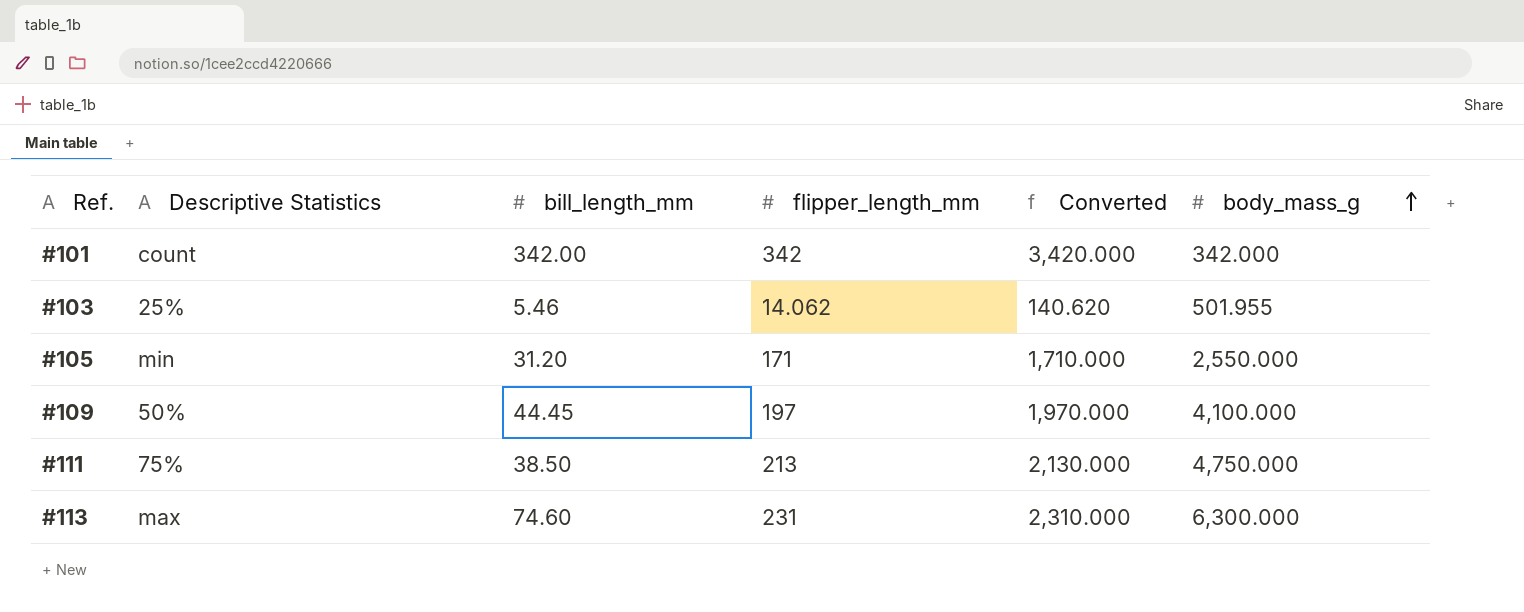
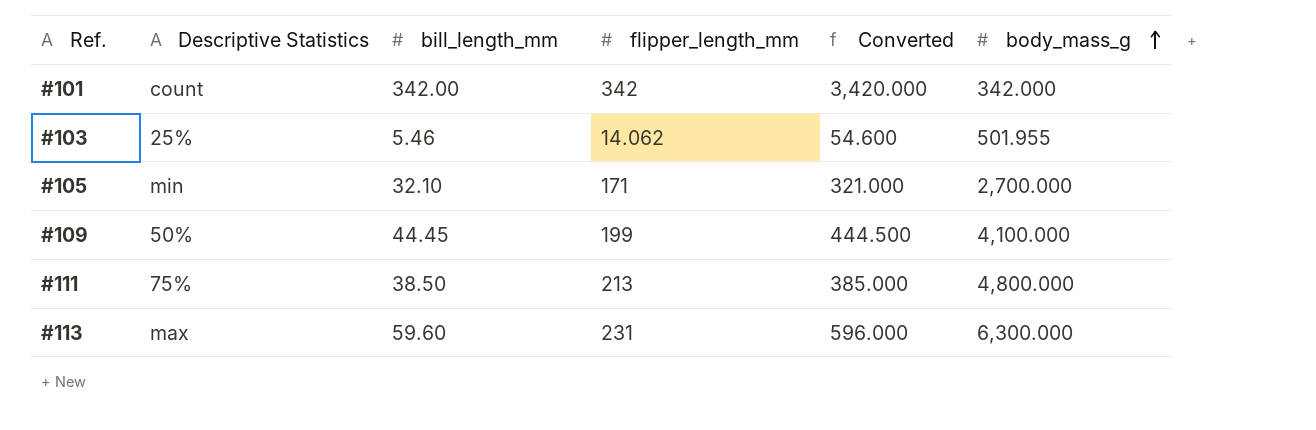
column Converted | formula: [flipper_length_mm] * 10 -> [bill_length_mm] * 10
#105 | bill_length_mm: 31.20 -> 32.10
#105 | body_mass_g: 2,550.000 -> 2,700.000
#109 | flipper_length_mm: 197 -> 199
#111 | body_mass_g: 4,750.000 -> 4,800.000
#113 | bill_length_mm: 74.60 -> 59.60

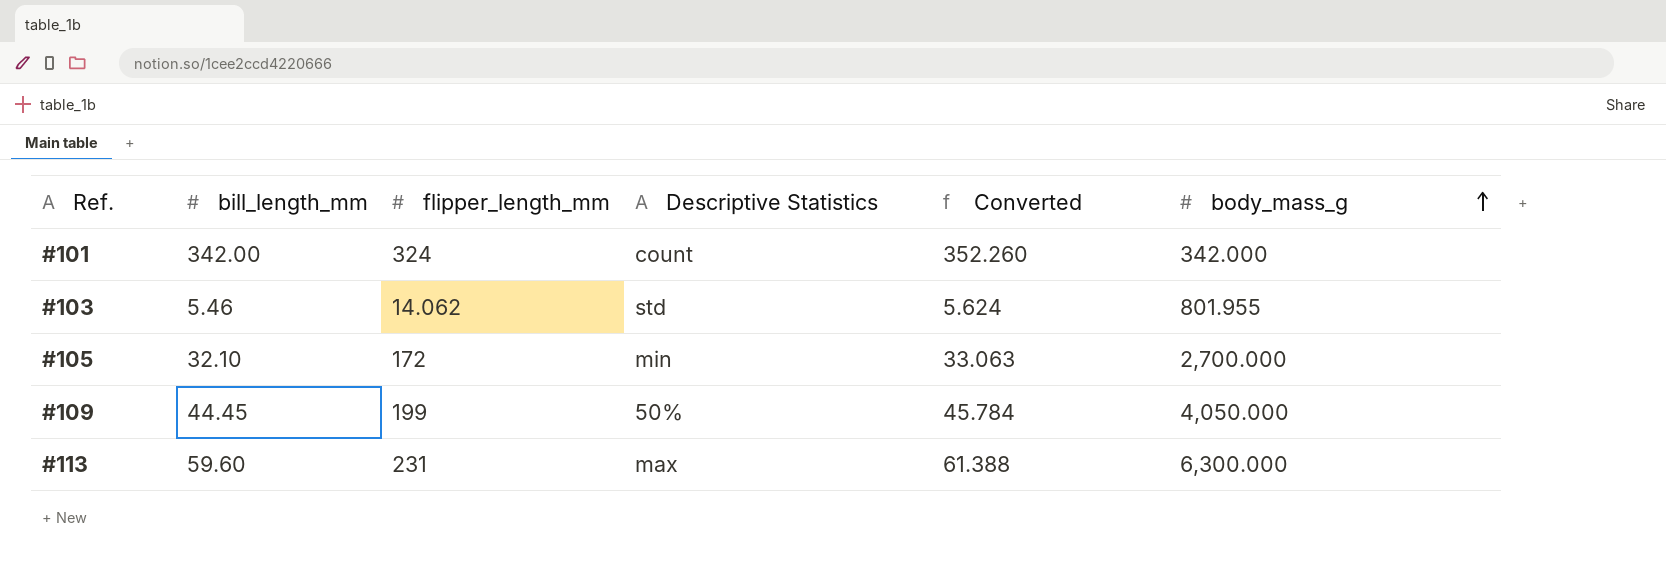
column Descriptive Statistics | position: 2 -> 4
column Converted | formula: [bill_length_mm] * 10 -> [bill_length_mm] * 1.03
row #111: 75% | 38.50 | 213 | 385.000 | 4,800.000 -> none
#101 | flipper_length_mm: 342 -> 324
#103 | Descriptive Statistics: 25% -> std
#103 | body_mass_g: 501.955 -> 801.955
#105 | flipper_length_mm: 171 -> 172
#109 | body_mass_g: 4,100.000 -> 4,050.000

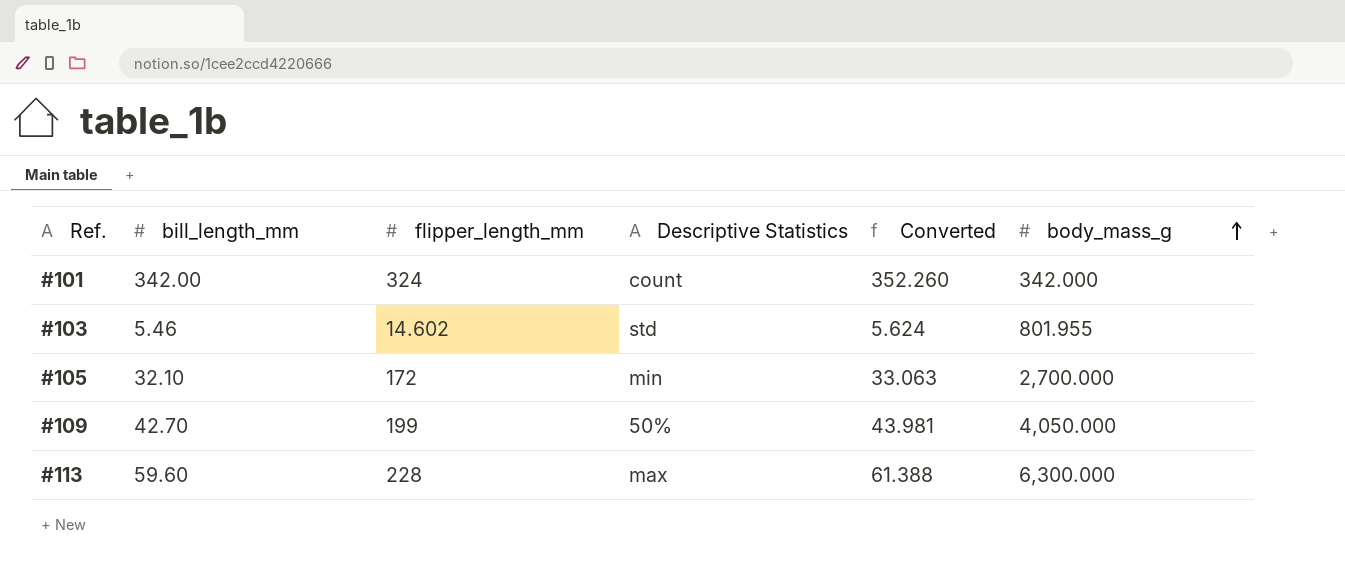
#103 | flipper_length_mm: 14.062 -> 14.602
#109 | bill_length_mm: 44.45 -> 42.70
#109 | Converted: 45.784 -> 43.981
#113 | flipper_length_mm: 231 -> 228

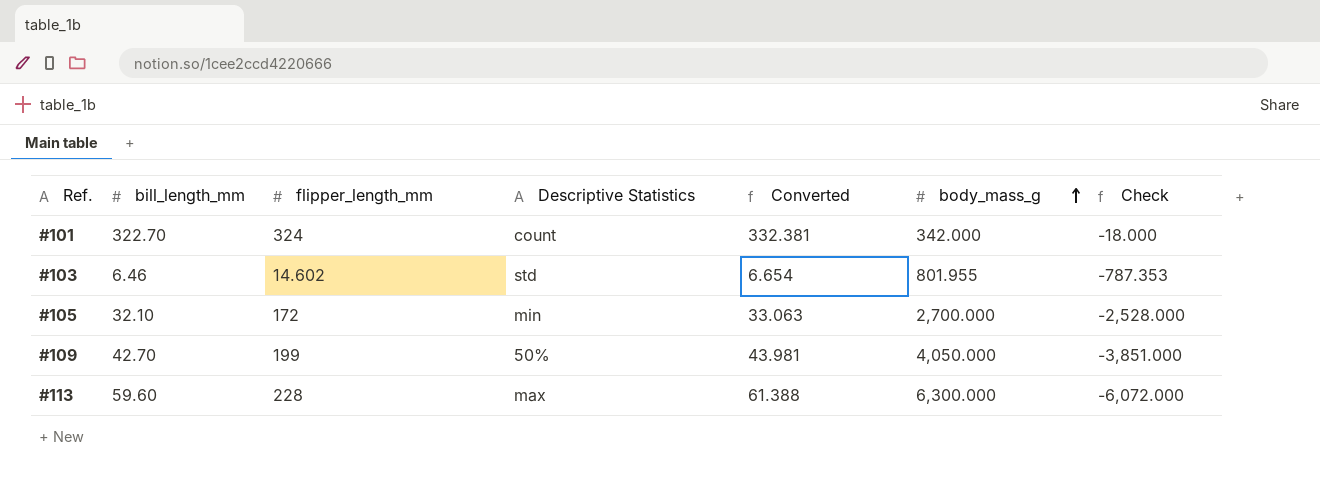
column Check | formula: none -> [flipper_length_mm] - [body_mass_g]
#101 | bill_length_mm: 342.00 -> 322.70
#101 | Converted: 352.260 -> 332.381
#103 | bill_length_mm: 5.46 -> 6.46
#103 | Converted: 5.624 -> 6.654

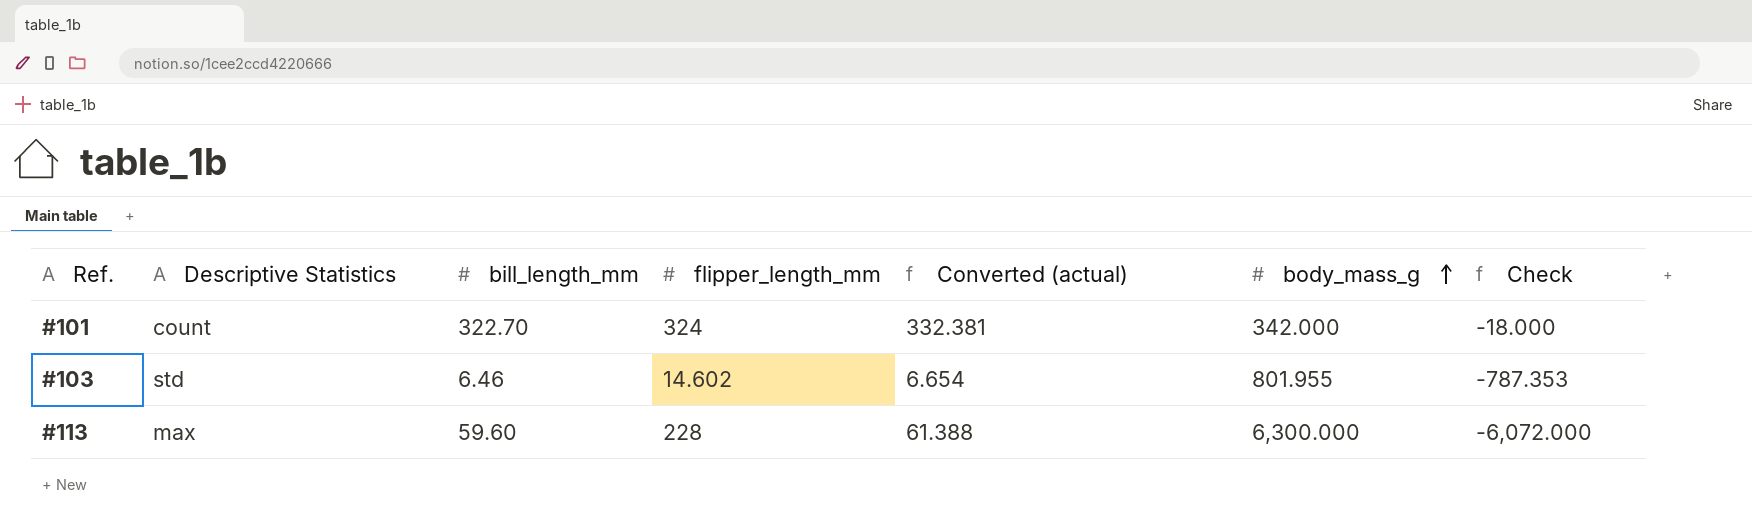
column Descriptive Statistics | position: 4 -> 2
column name: Converted -> Converted (actual)
row #105: 32.10 | 172 | min | 33.063 | 2,700.000 | -2,528.000 -> none
row #109: 42.70 | 199 | 50% | 43.981 | 4,050.000 | -3,851.000 -> none

